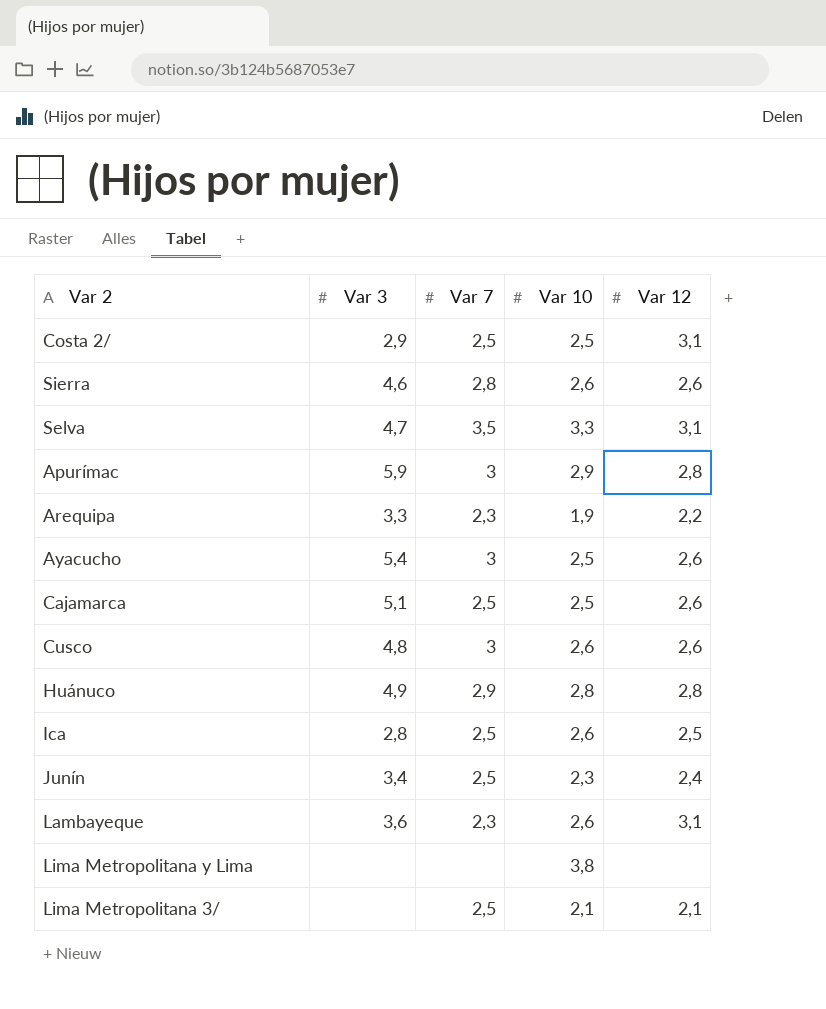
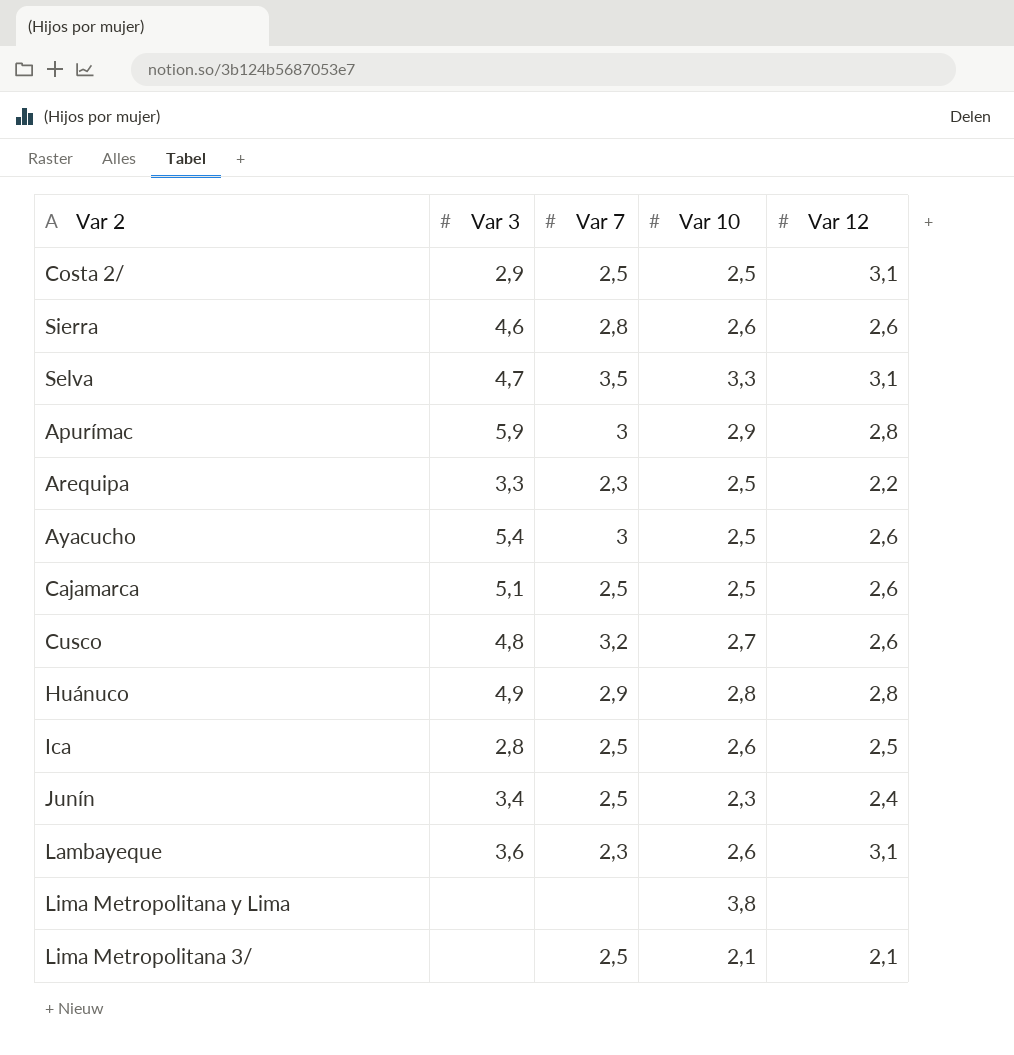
Arequipa | Var 10: 1,9 -> 2,5
Cusco | Var 7: 3 -> 3,2
Cusco | Var 10: 2,6 -> 2,7

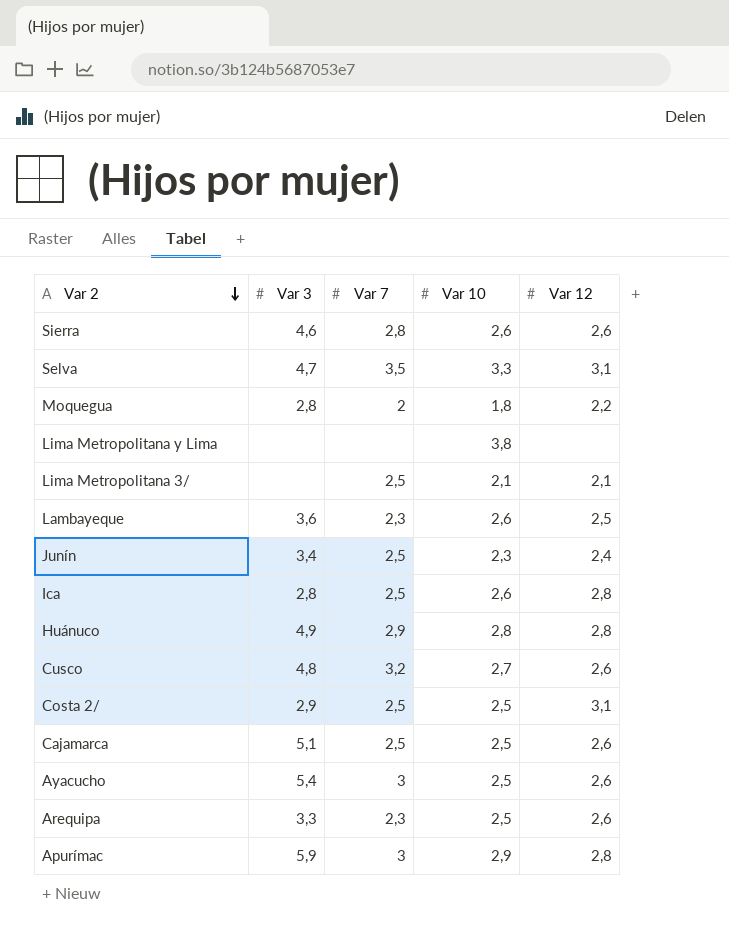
row order: none -> Var 2 descending
row Moquegua: none -> 2,8 | 2 | 1,8 | 2,2
Lambayeque | Var 12: 3,1 -> 2,5
Ica | Var 12: 2,5 -> 2,8
Arequipa | Var 12: 2,2 -> 2,6

